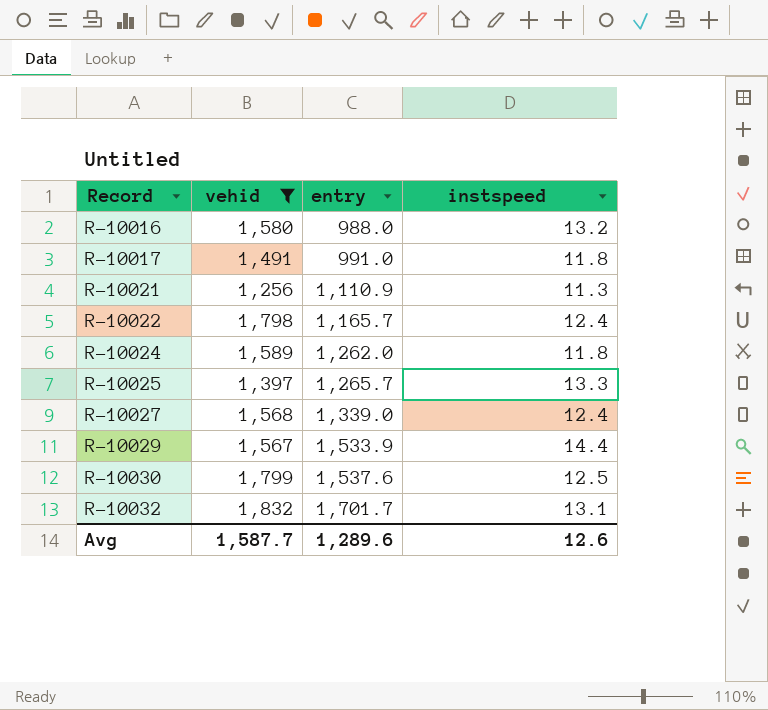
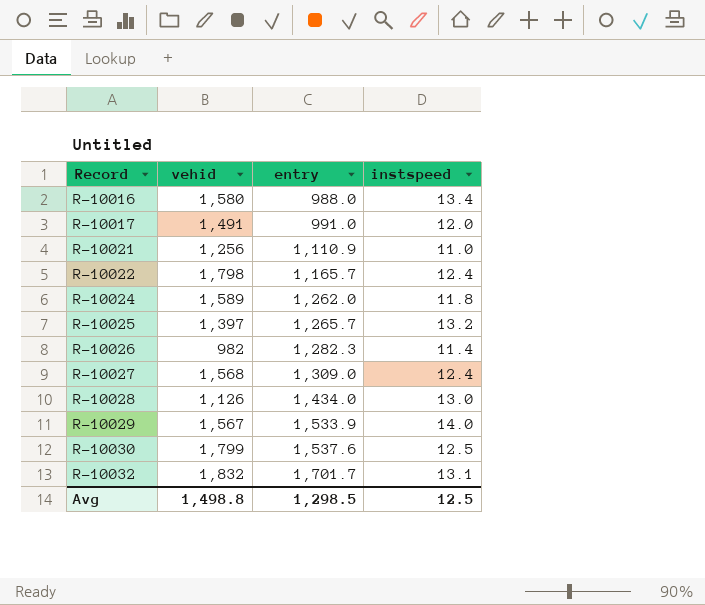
filter: vehid >= 1,256 -> none
R-10016 | instspeed: 13.2 -> 13.4
R-10017 | instspeed: 11.8 -> 12.0
R-10021 | instspeed: 11.3 -> 11.0
R-10025 | instspeed: 13.3 -> 13.2
R-10027 | entry: 1,339.0 -> 1,309.0
R-10029 | instspeed: 14.4 -> 14.0
Avg | vehid: 1,587.7 -> 1,498.8
Avg | entry: 1,289.6 -> 1,298.5
Avg | instspeed: 12.6 -> 12.5

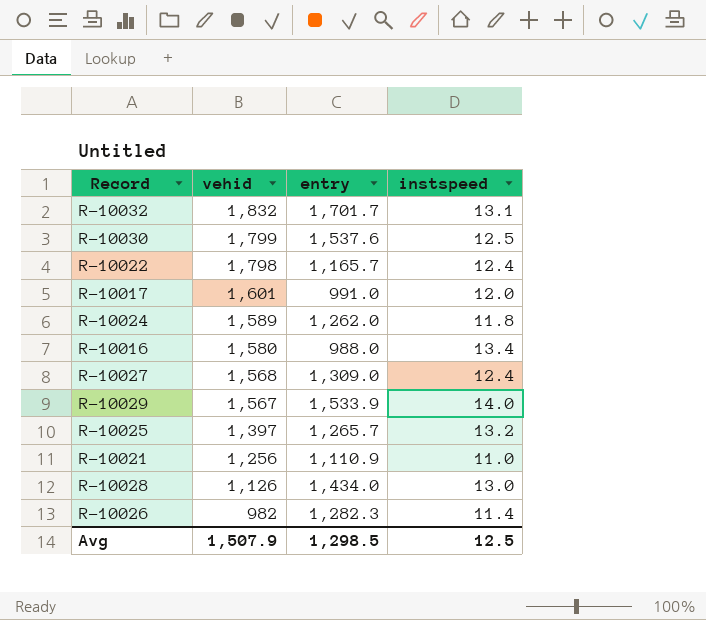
row order: Record ascending -> vehid descending
R-10017 | vehid: 1,491 -> 1,601
Avg | vehid: 1,498.8 -> 1,507.9

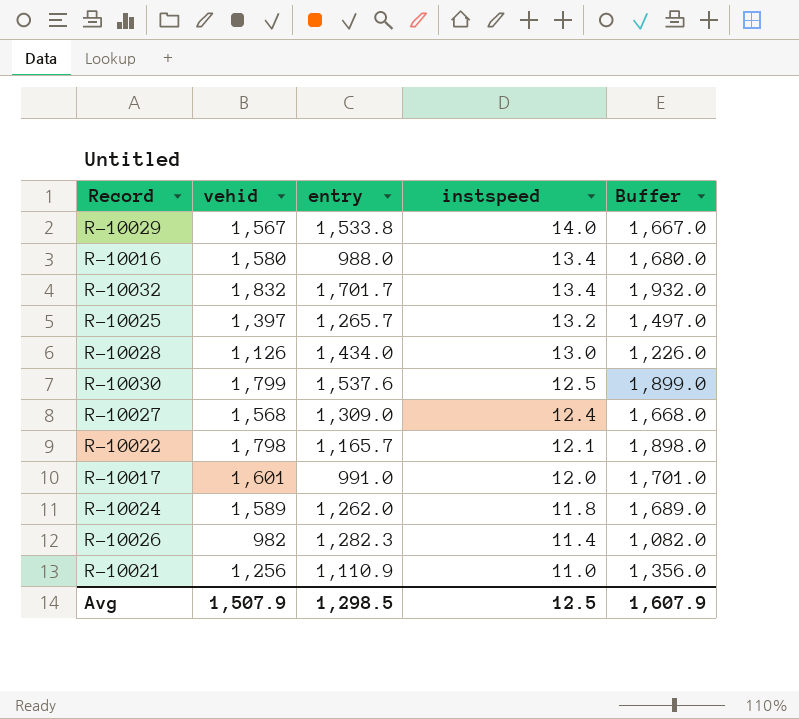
row order: vehid descending -> instspeed descending
column Buffer | formula: none -> [vehid] + 100
R-10029 | entry: 1,533.9 -> 1,533.8
R-10032 | instspeed: 13.1 -> 13.4
R-10022 | instspeed: 12.4 -> 12.1

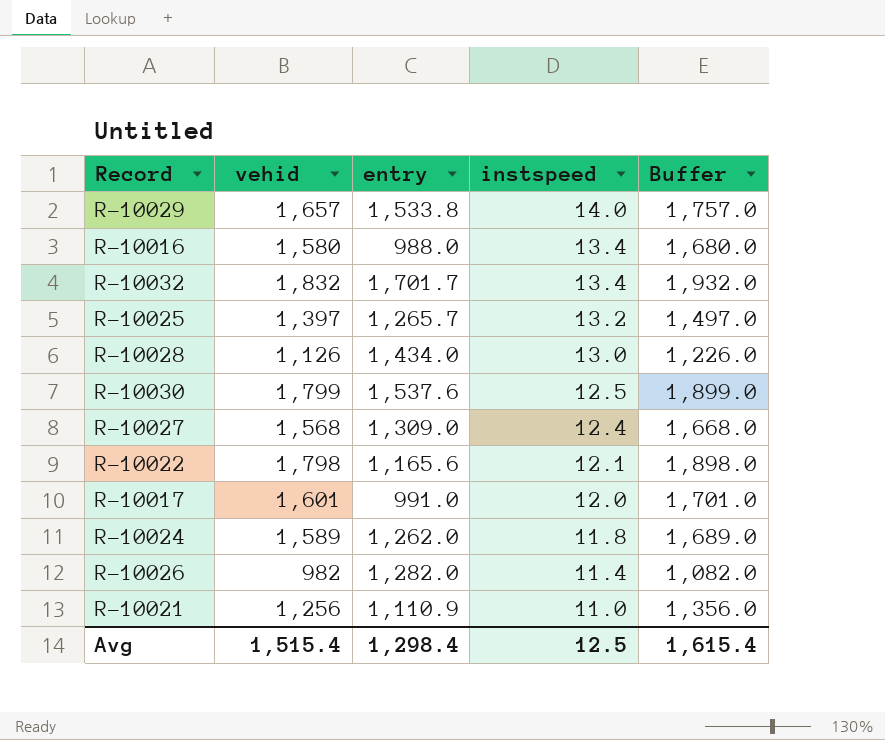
R-10029 | vehid: 1,567 -> 1,657
R-10029 | Buffer: 1,667.0 -> 1,757.0
R-10022 | entry: 1,165.7 -> 1,165.6
R-10026 | entry: 1,282.3 -> 1,282.0
Avg | vehid: 1,507.9 -> 1,515.4
Avg | entry: 1,298.5 -> 1,298.4
Avg | Buffer: 1,607.9 -> 1,615.4

